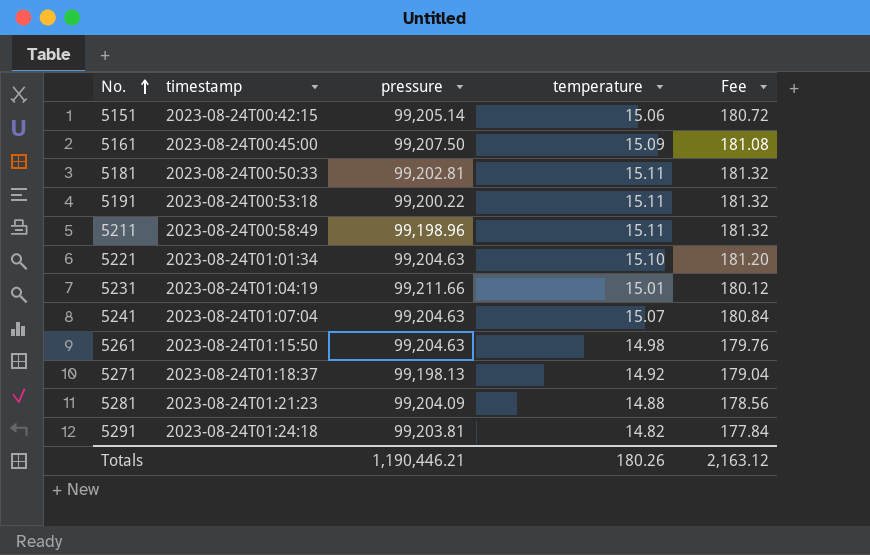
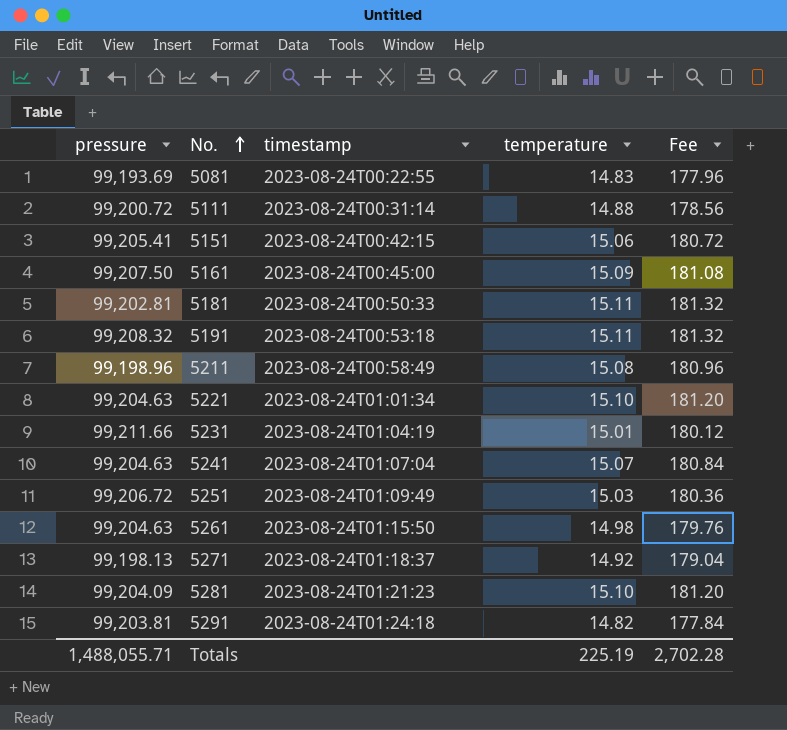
column pressure | position: 3 -> 1
row 5081: none -> 99,193.69 | 2023-08-24T00:22:55 | 14.83 | 177.96
row 5111: none -> 99,200.72 | 2023-08-24T00:31:14 | 14.88 | 178.56
5151 | pressure: 99,205.14 -> 99,205.41
5191 | pressure: 99,200.22 -> 99,208.32
5211 | temperature: 15.11 -> 15.08
5211 | Fee: 181.32 -> 180.96
row 5251: none -> 99,206.72 | 2023-08-24T01:09:49 | 15.03 | 180.36
5281 | temperature: 14.88 -> 15.10
5281 | Fee: 178.56 -> 181.20
Totals | pressure: 1,190,446.21 -> 1,488,055.71
Totals | temperature: 180.26 -> 225.19
Totals | Fee: 2,163.12 -> 2,702.28

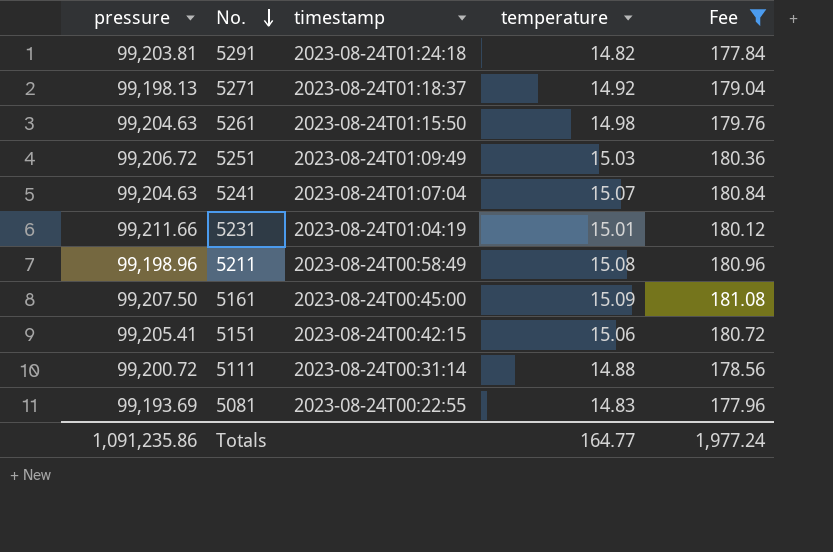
filter: none -> Fee <= 181.08
row order: No. ascending -> No. descending
Totals | pressure: 1,488,055.71 -> 1,091,235.86
Totals | temperature: 225.19 -> 164.77
Totals | Fee: 2,702.28 -> 1,977.24

